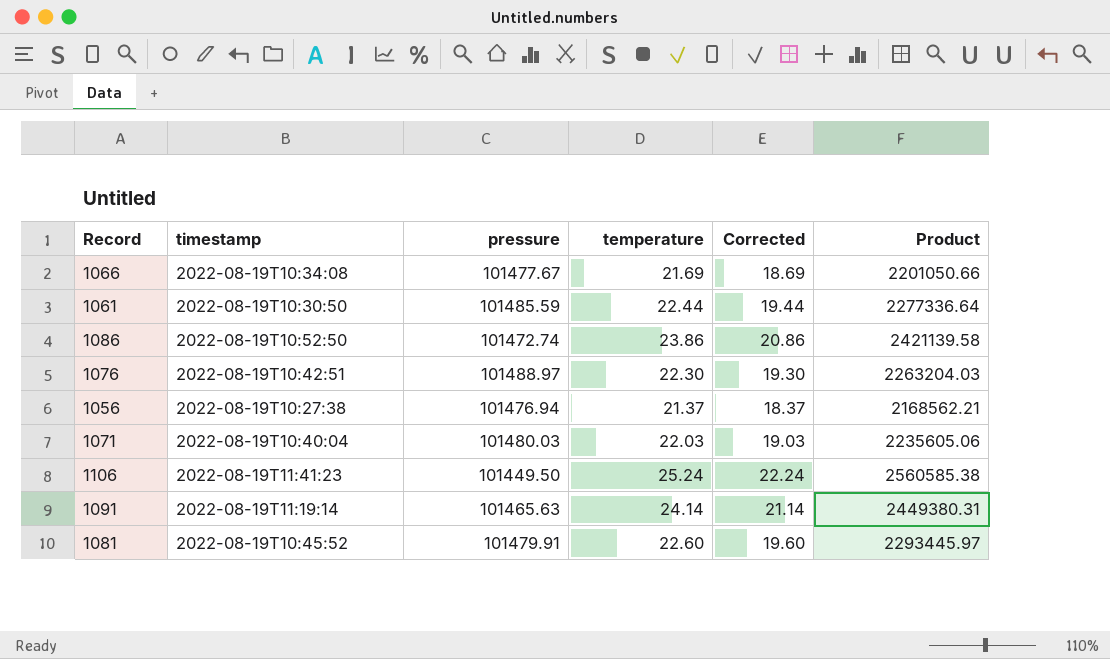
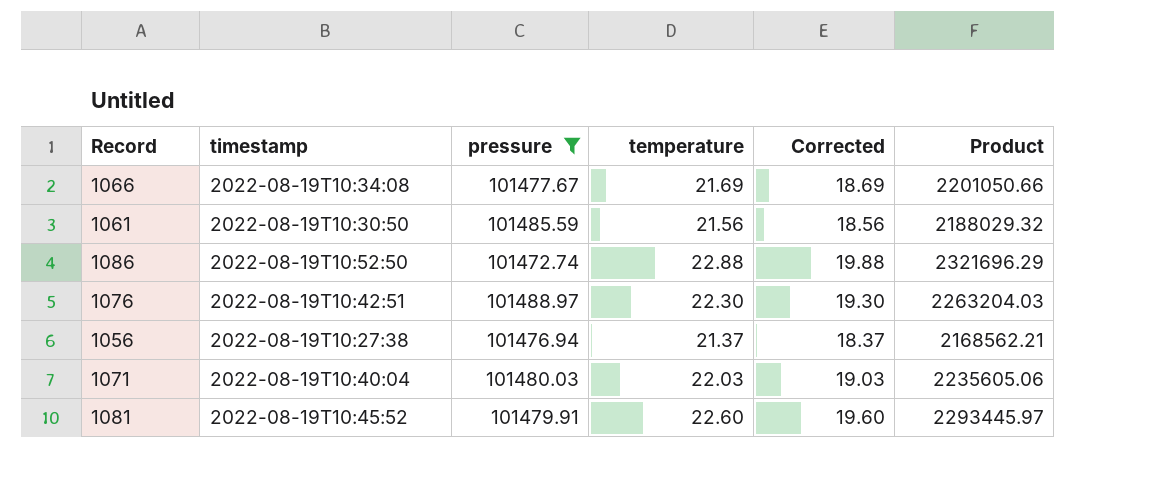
filter: none -> pressure >= 101472.74
1061 | temperature: 22.44 -> 21.56
1061 | Corrected: 19.44 -> 18.56
1061 | Product: 2277336.64 -> 2188029.32
1086 | temperature: 23.86 -> 22.88
1086 | Corrected: 20.86 -> 19.88
1086 | Product: 2421139.58 -> 2321696.29

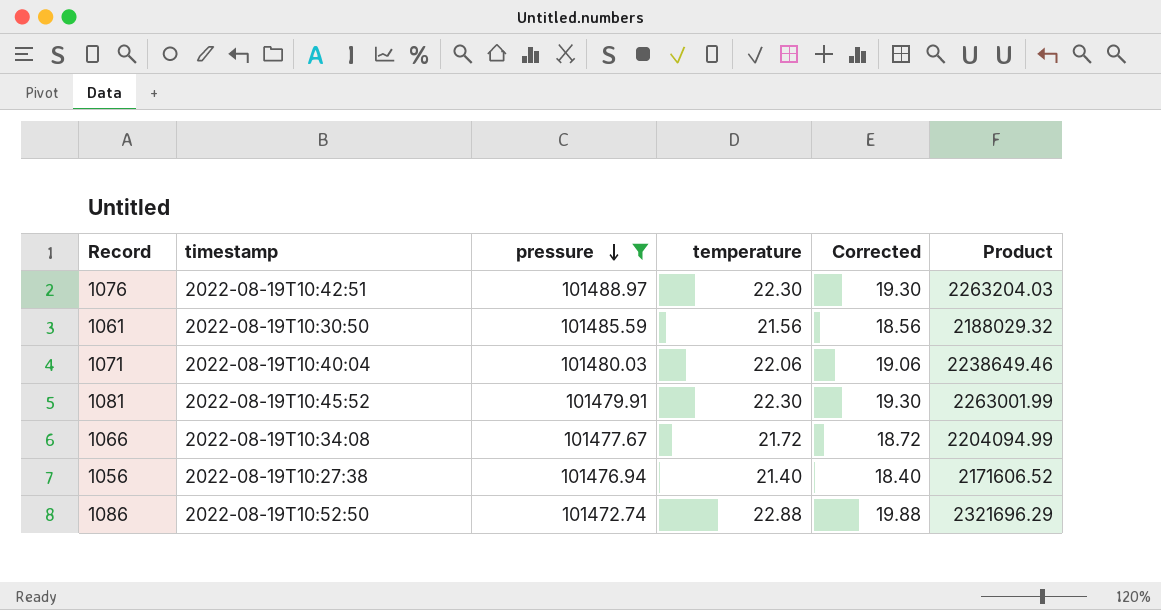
row order: none -> pressure descending
1071 | temperature: 22.03 -> 22.06
1071 | Corrected: 19.03 -> 19.06
1071 | Product: 2235605.06 -> 2238649.46
1081 | temperature: 22.60 -> 22.30
1081 | Corrected: 19.60 -> 19.30
1081 | Product: 2293445.97 -> 2263001.99
1066 | temperature: 21.69 -> 21.72
1066 | Corrected: 18.69 -> 18.72
1066 | Product: 2201050.66 -> 2204094.99
1056 | temperature: 21.37 -> 21.40
1056 | Corrected: 18.37 -> 18.40
1056 | Product: 2168562.21 -> 2171606.52

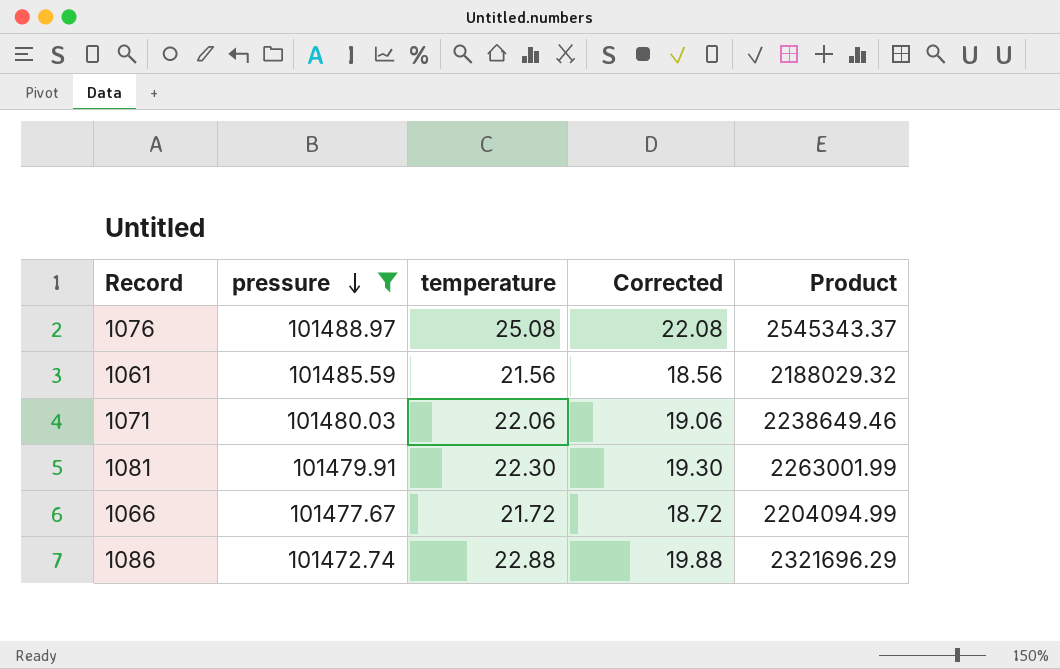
column timestamp | position: 2 -> none
row 1056: 2022-08-19T10:27:38 | 101476.94 | 21.40 | 18.40 | 2171606.52 -> none
1076 | temperature: 22.30 -> 25.08
1076 | Corrected: 19.30 -> 22.08
1076 | Product: 2263204.03 -> 2545343.37

